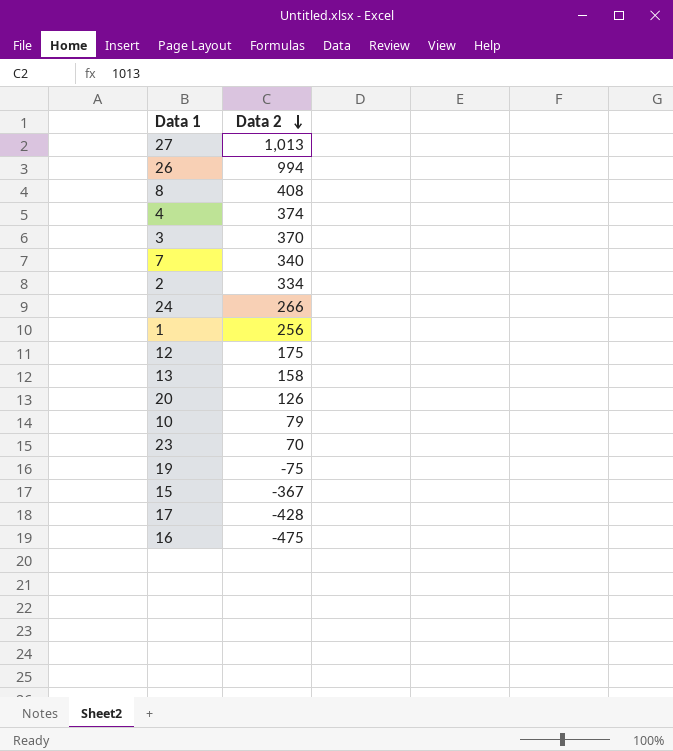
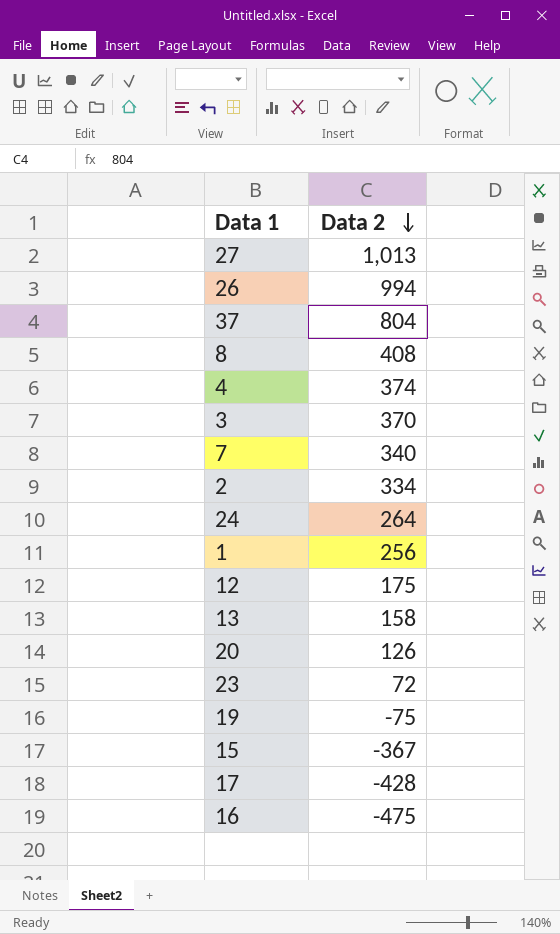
row 10: 79 -> none
row 37: none -> 804
24 | Data 2: 266 -> 264
23 | Data 2: 70 -> 72

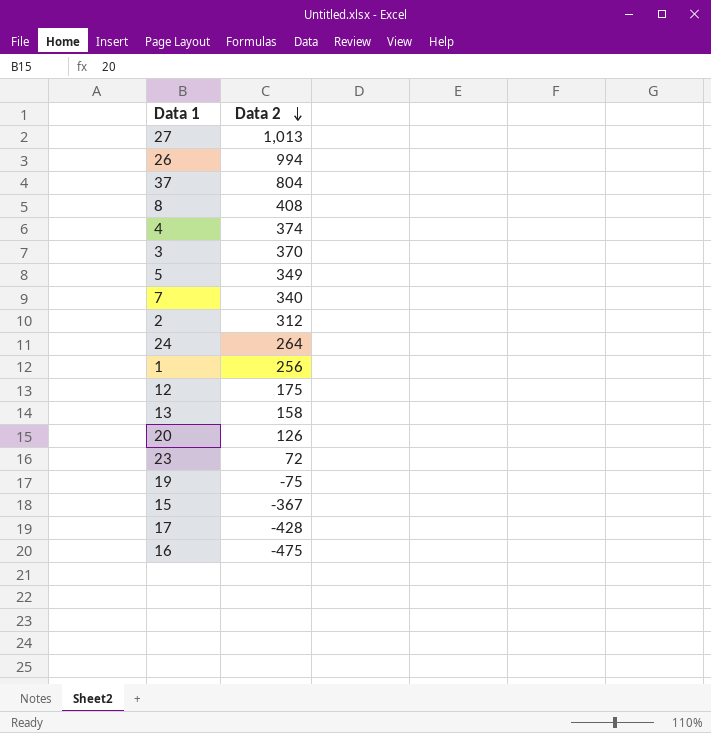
row 5: none -> 349
2 | Data 2: 334 -> 312

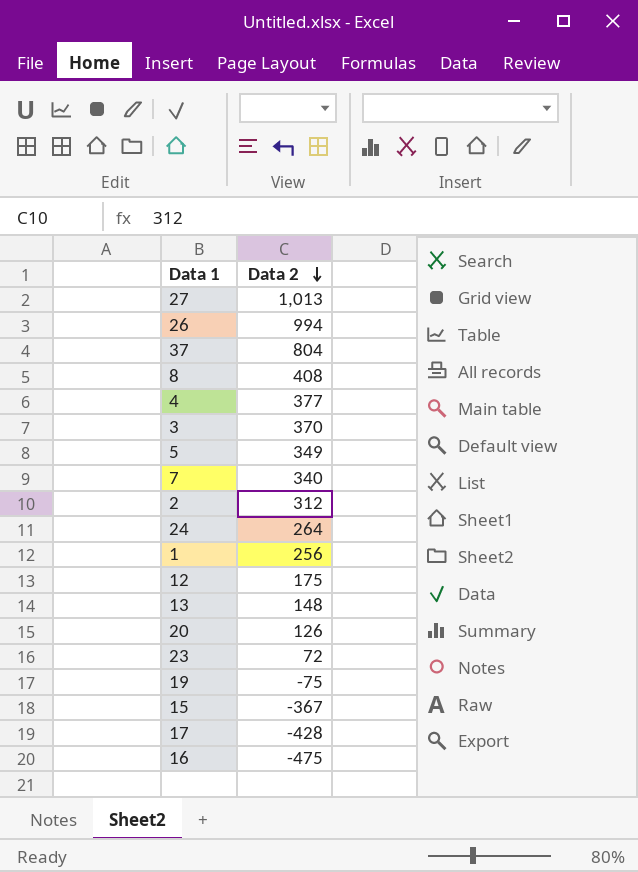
4 | Data 2: 374 -> 377
13 | Data 2: 158 -> 148

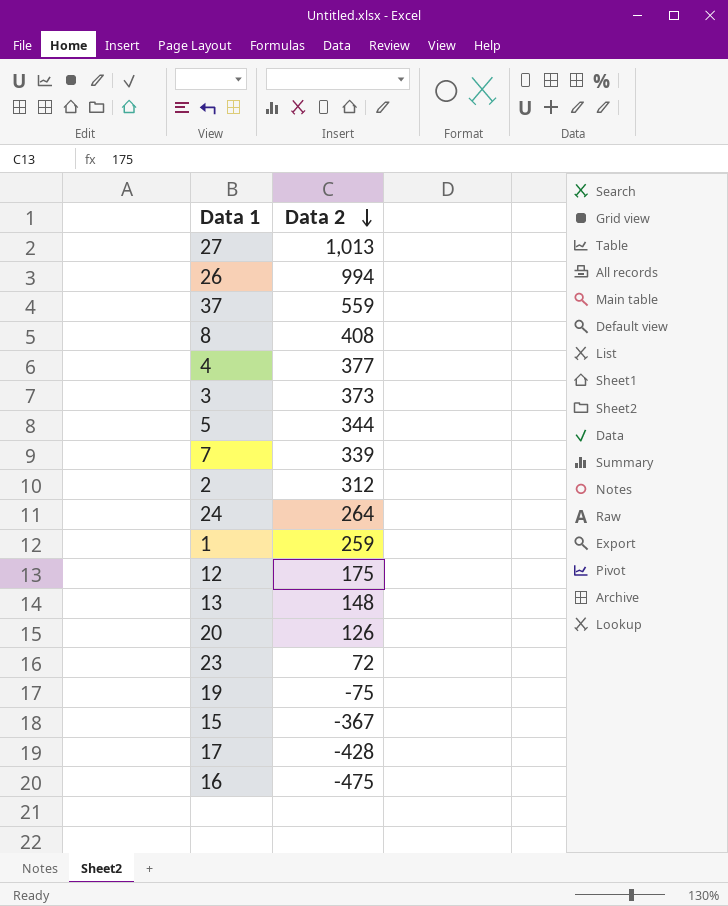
37 | Data 2: 804 -> 559
3 | Data 2: 370 -> 373
5 | Data 2: 349 -> 344
7 | Data 2: 340 -> 339
1 | Data 2: 256 -> 259

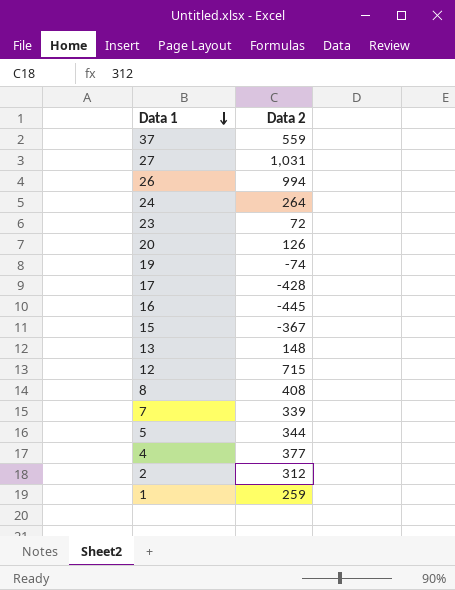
row order: Data 2 descending -> Data 1 descending
row 3: 373 -> none
27 | Data 2: 1,013 -> 1,031
19 | Data 2: -75 -> -74
16 | Data 2: -475 -> -445
12 | Data 2: 175 -> 715

